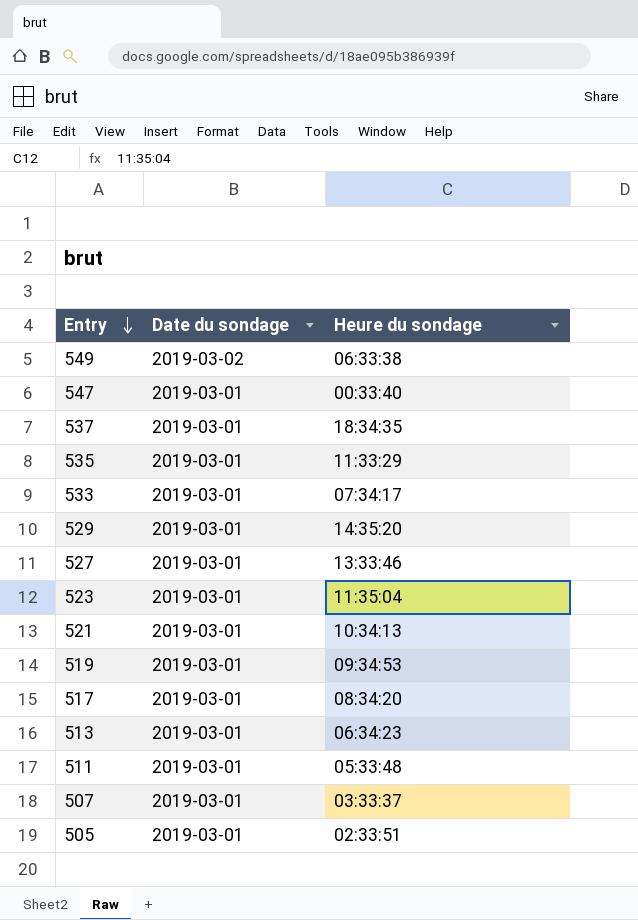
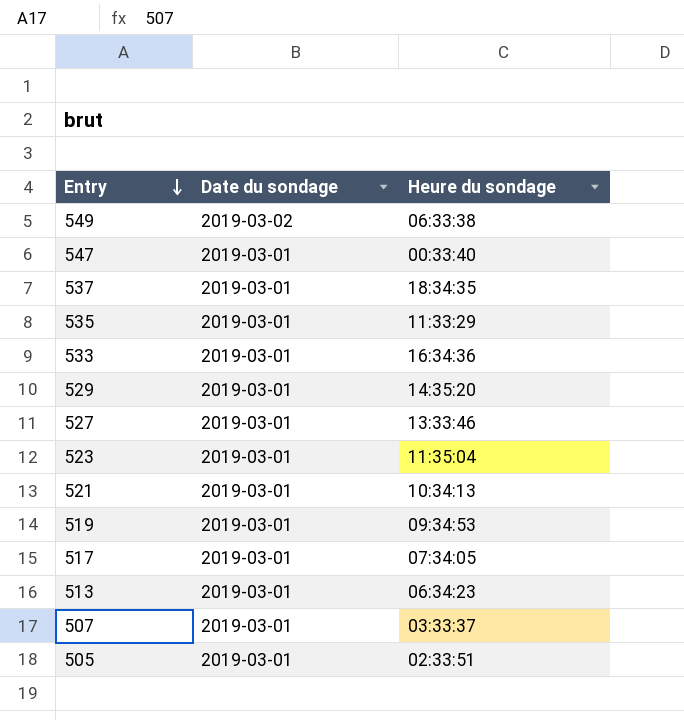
row 511: 2019-03-01 | 05:33:48 -> none
533 | Heure du sondage: 07:34:17 -> 16:34:36
517 | Heure du sondage: 08:34:20 -> 07:34:05

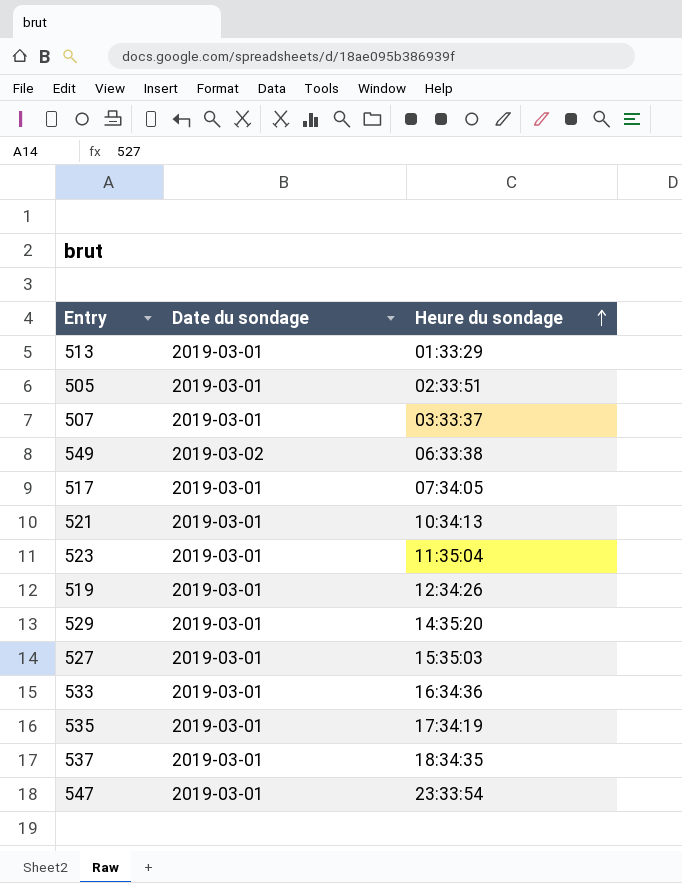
row order: Entry descending -> Heure du sondage ascending
513 | Heure du sondage: 06:34:23 -> 01:33:29
519 | Heure du sondage: 09:34:53 -> 12:34:26
527 | Heure du sondage: 13:33:46 -> 15:35:03
535 | Heure du sondage: 11:33:29 -> 17:34:19
547 | Heure du sondage: 00:33:40 -> 23:33:54

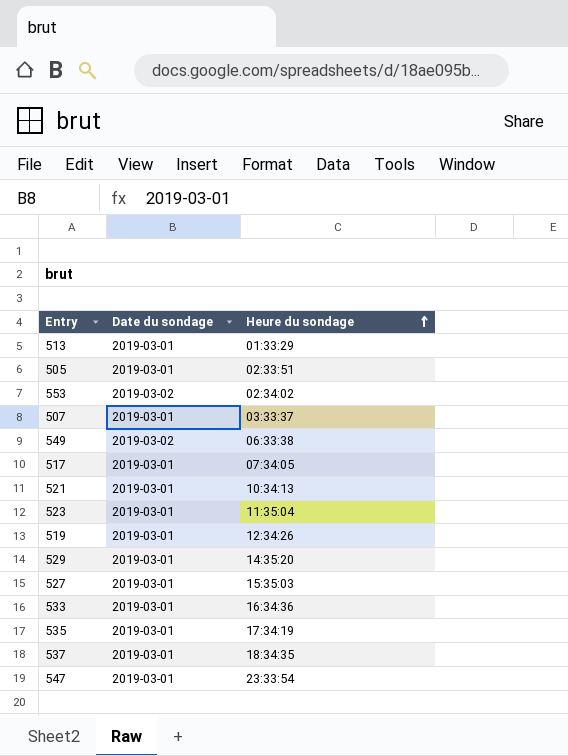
row 553: none -> 2019-03-02 | 02:34:02

